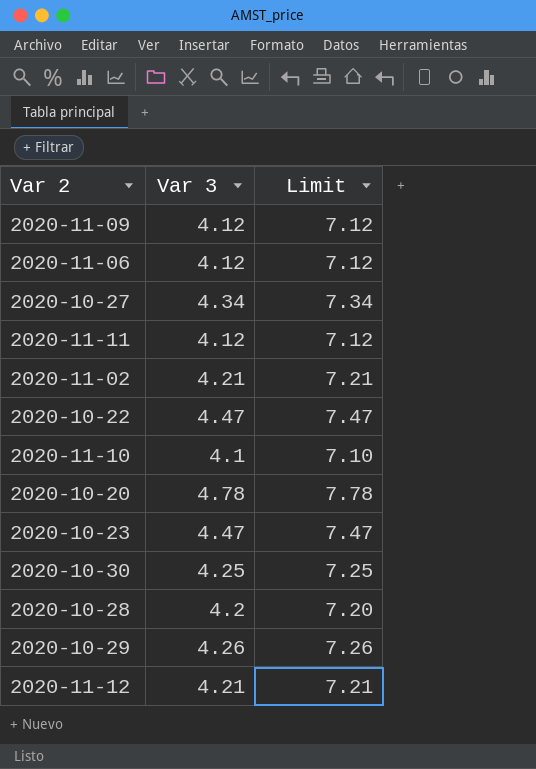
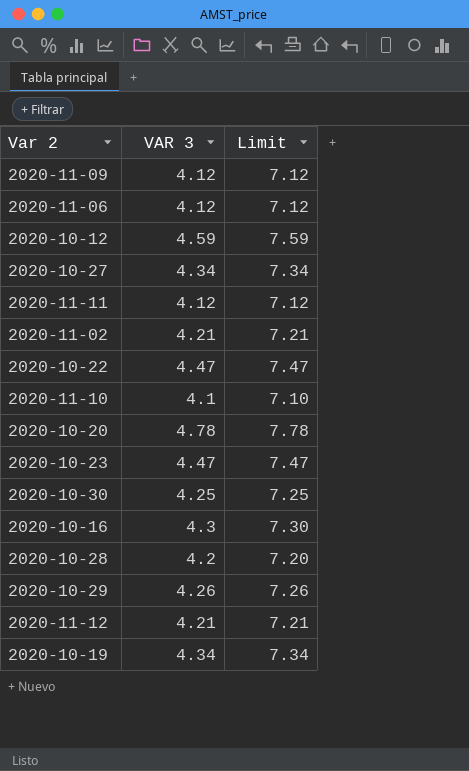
column name: Var 3 -> VAR 3
row 2020-10-12: none -> 4.59 | 7.59
row 2020-10-16: none -> 4.3 | 7.30
row 2020-10-19: none -> 4.34 | 7.34

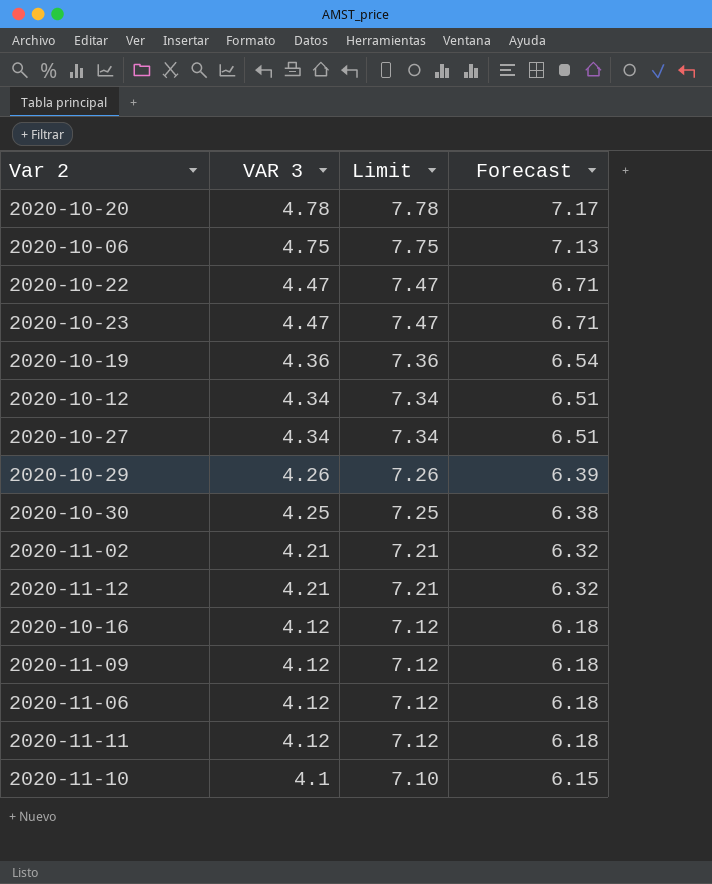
row order: none -> VAR 3 descending
column Forecast | formula: none -> [VAR 3] * 1.5
row 2020-10-28: 4.2 | 7.20 -> none
row 2020-10-06: none -> 4.75 | 7.75 | 7.13
2020-10-19 | VAR 3: 4.34 -> 4.36
2020-10-19 | Limit: 7.34 -> 7.36
2020-10-12 | VAR 3: 4.59 -> 4.34
2020-10-12 | Limit: 7.59 -> 7.34
2020-10-16 | VAR 3: 4.3 -> 4.12
2020-10-16 | Limit: 7.30 -> 7.12

